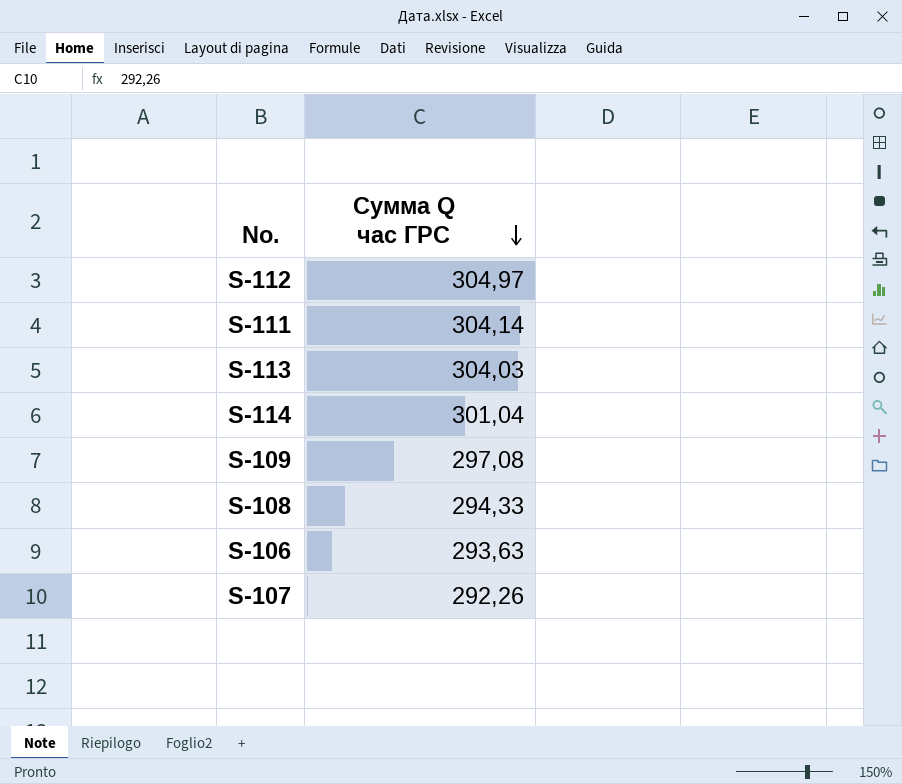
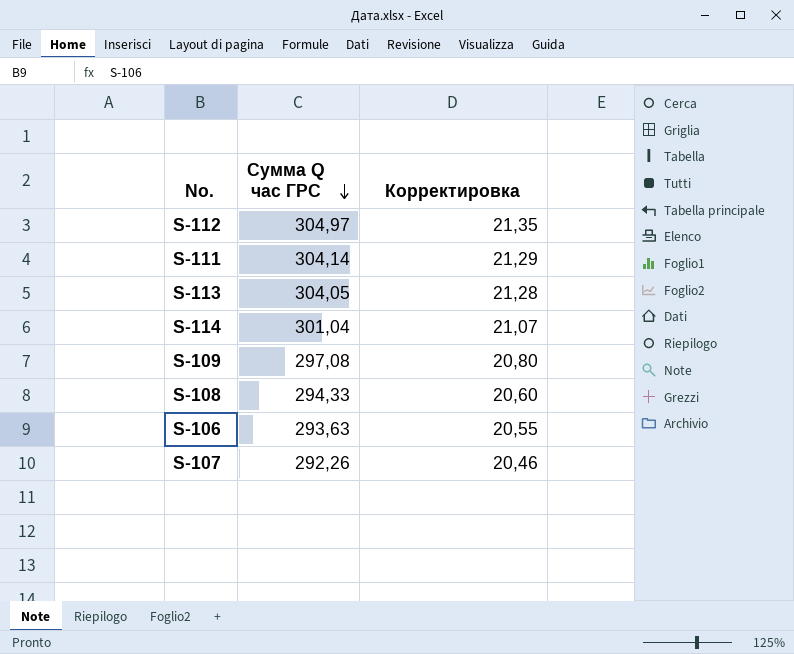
column Корректировка | formula: none -> [Сумма Q час ГРС] * 0,07
S-113 | Сумма Q час ГРС: 304,03 -> 304,05

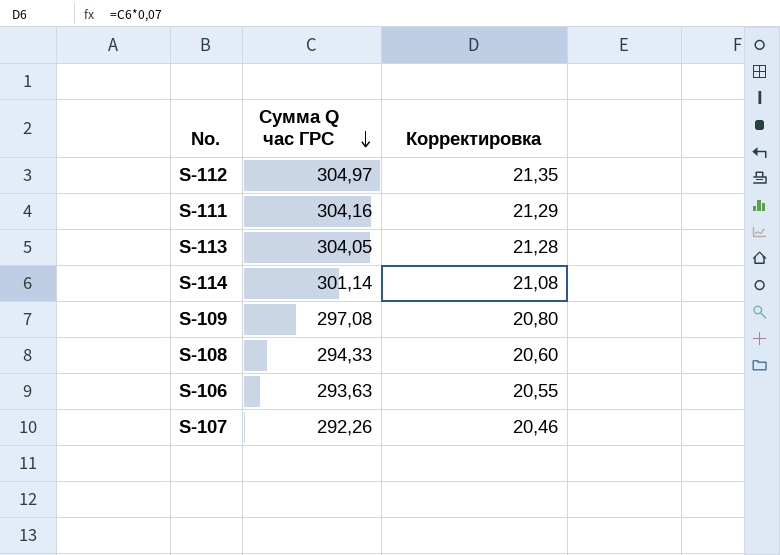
S-111 | Сумма Q час ГРС: 304,14 -> 304,16
S-114 | Сумма Q час ГРС: 301,04 -> 301,14
S-114 | Корректировка: 21,07 -> 21,08

